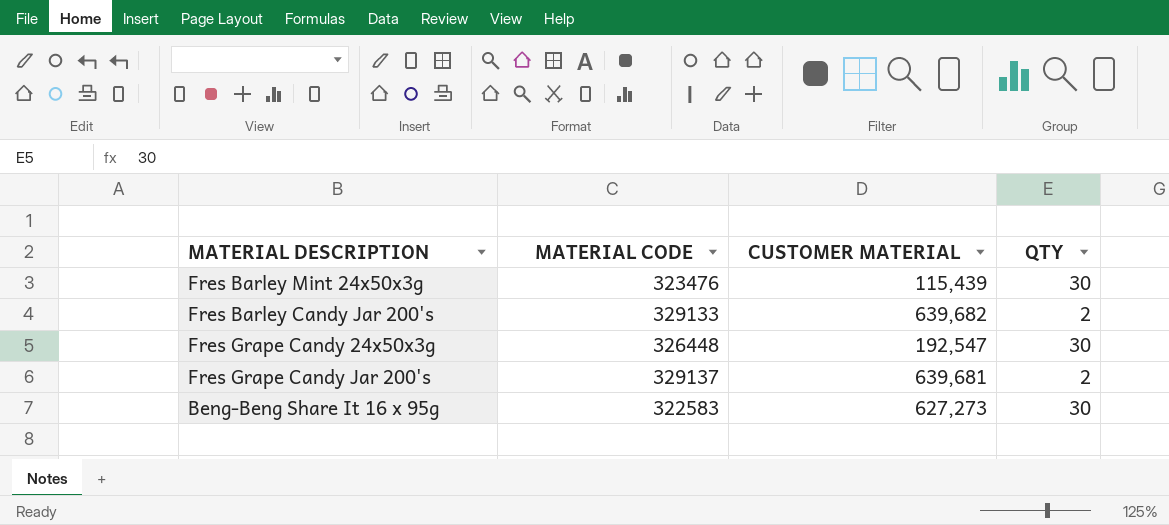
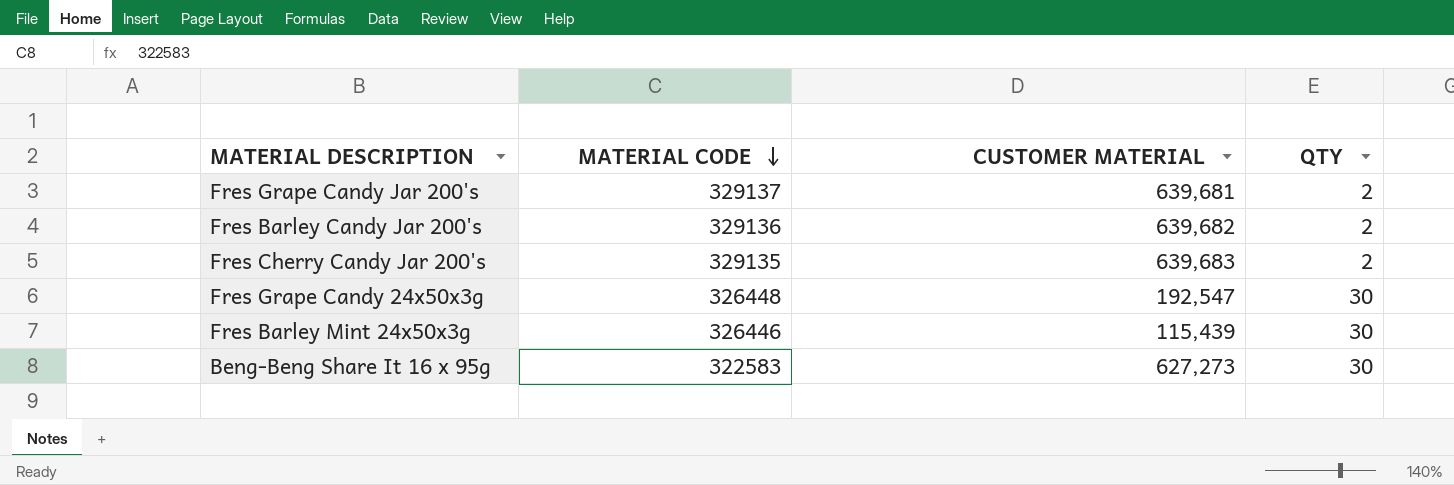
row order: none -> MATERIAL CODE descending
Fres Barley Candy Jar 200's | MATERIAL CODE: 329133 -> 329136
row Fres Cherry Candy Jar 200's: none -> 329135 | 639,683 | 2
Fres Barley Mint 24x50x3g | MATERIAL CODE: 323476 -> 326446

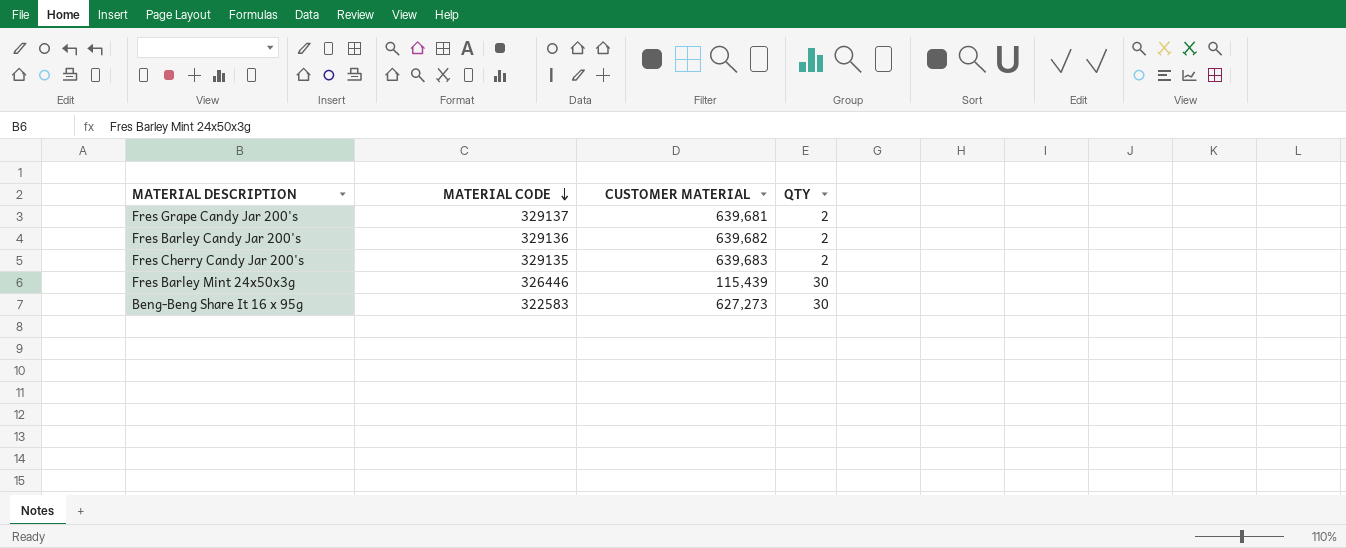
row Fres Grape Candy 24x50x3g: 326448 | 192,547 | 30 -> none

